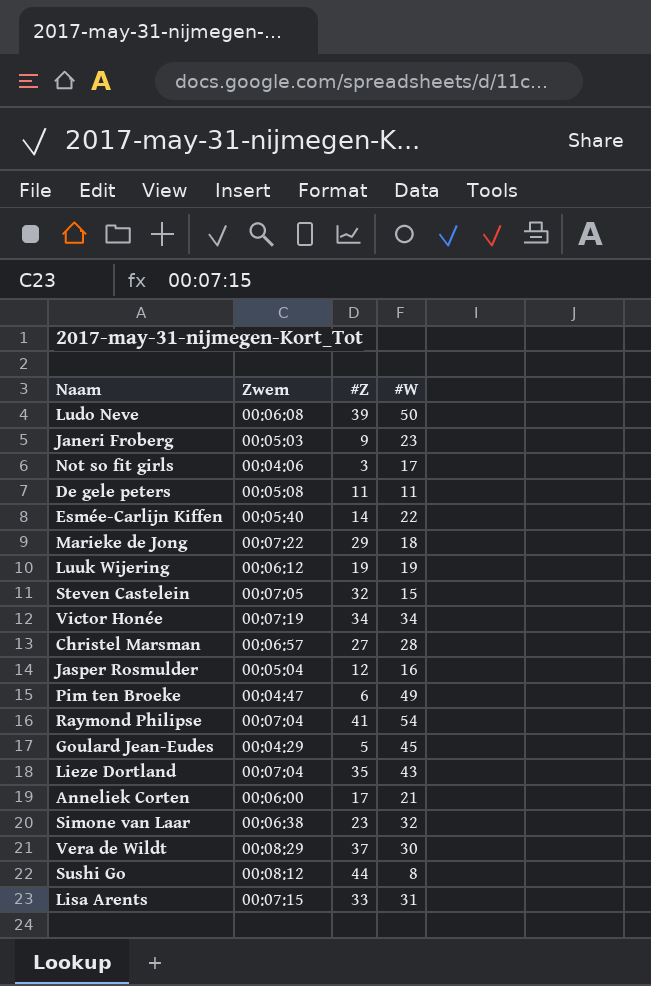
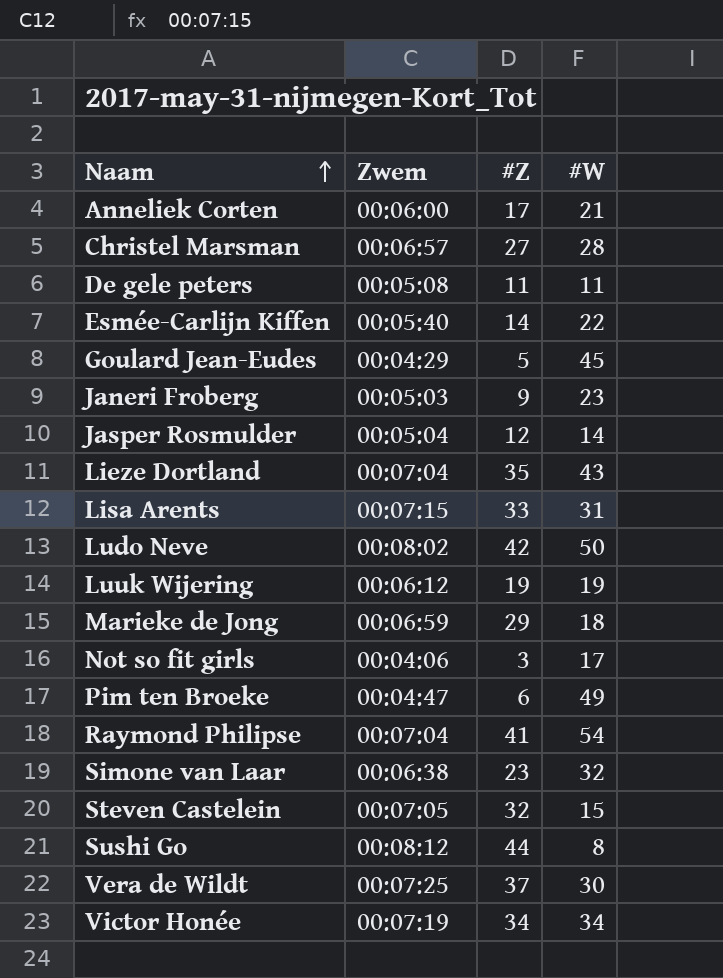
row order: none -> Naam ascending
Jasper Rosmulder | #W: 16 -> 14
Ludo Neve | Zwem: 00:06:08 -> 00:08:02
Ludo Neve | #Z: 39 -> 42
Marieke de Jong | Zwem: 00:07:22 -> 00:06:59
Vera de Wildt | Zwem: 00:08:29 -> 00:07:25

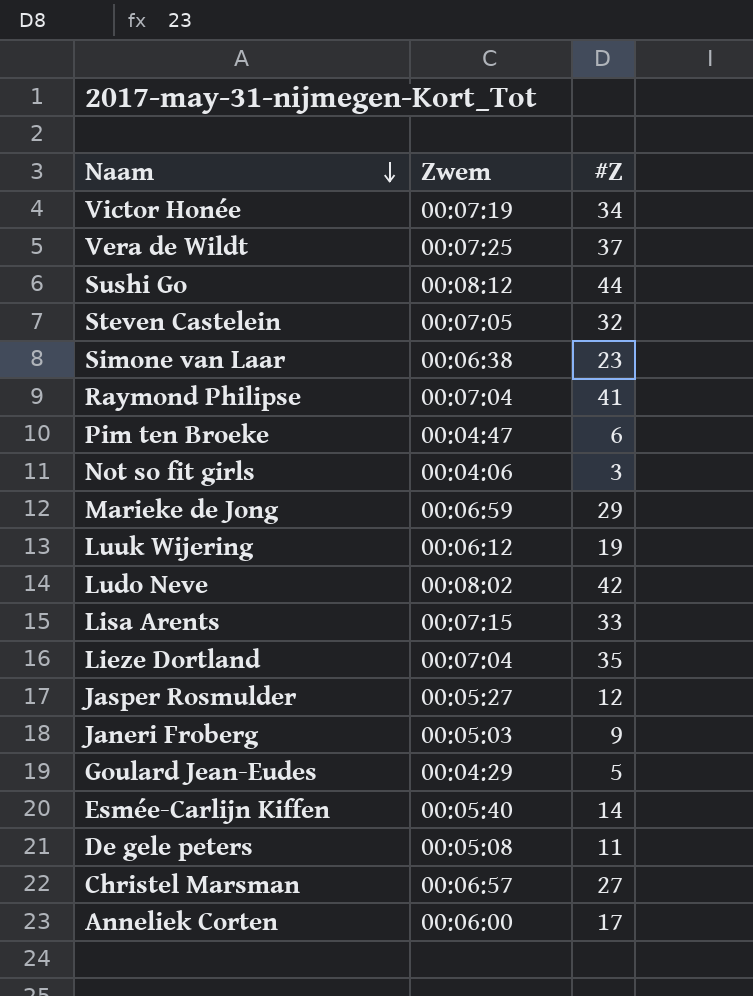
row order: Naam ascending -> Naam descending
column #W | position: 4 -> none
Jasper Rosmulder | Zwem: 00:05:04 -> 00:05:27

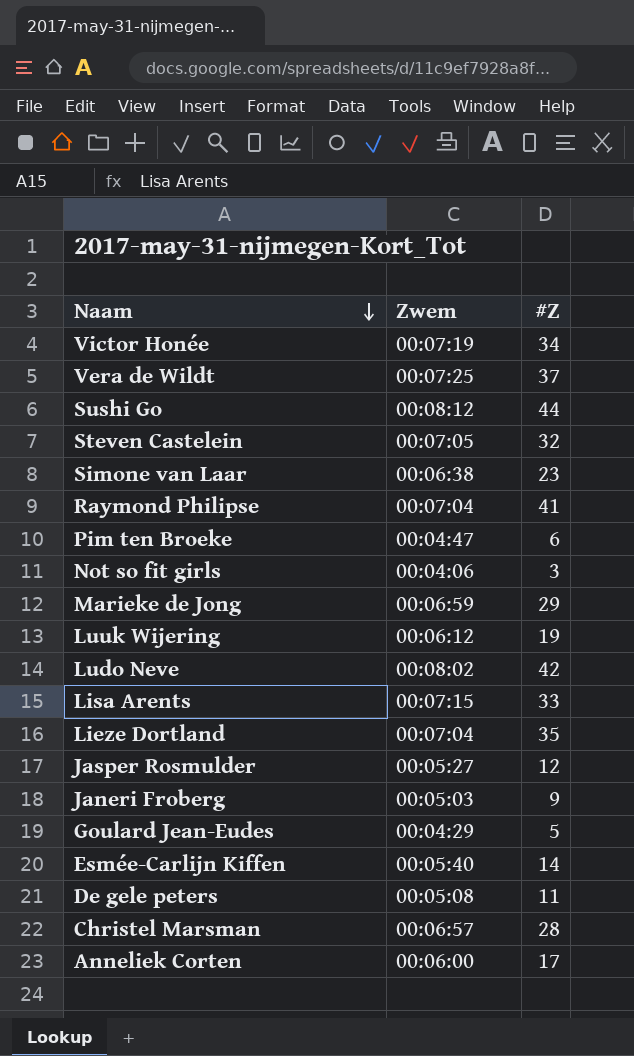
Christel Marsman | #Z: 27 -> 28

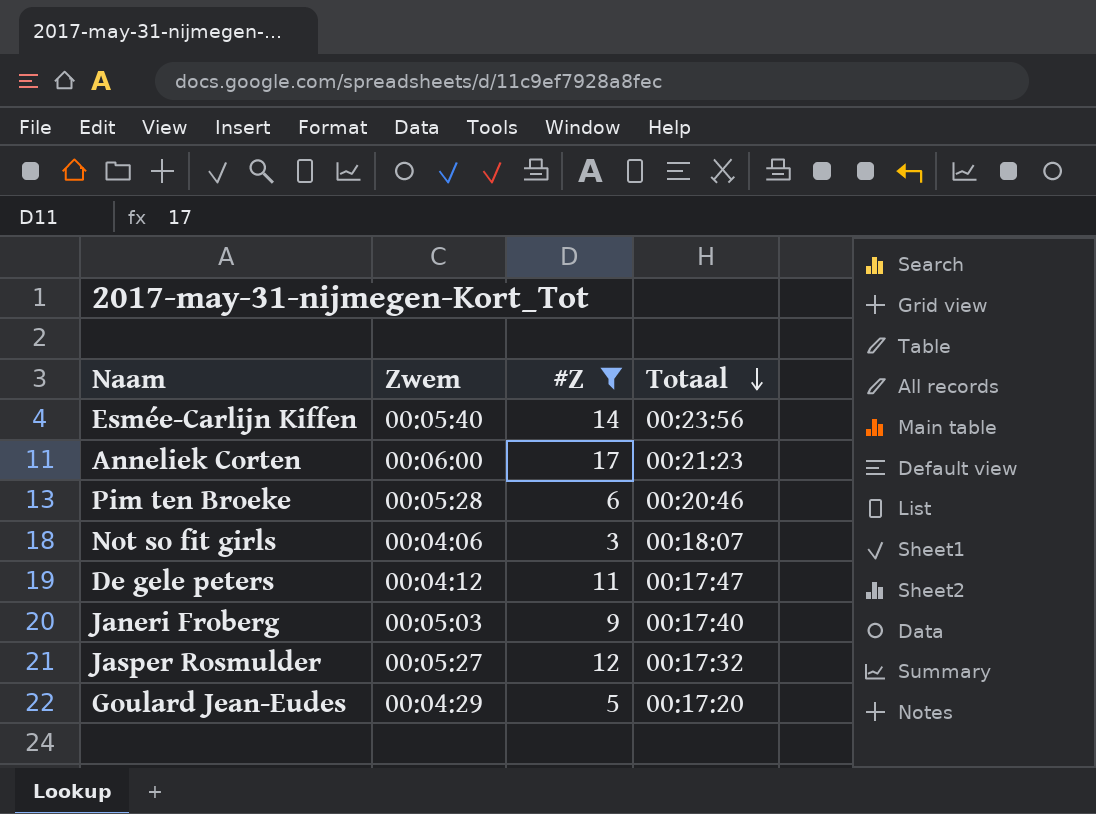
filter: none -> #Z <= 17
row order: Naam descending -> Totaal descending
column Totaal | position: none -> 4
Pim ten Broeke | Zwem: 00:04:47 -> 00:05:28
De gele peters | Zwem: 00:05:08 -> 00:04:12

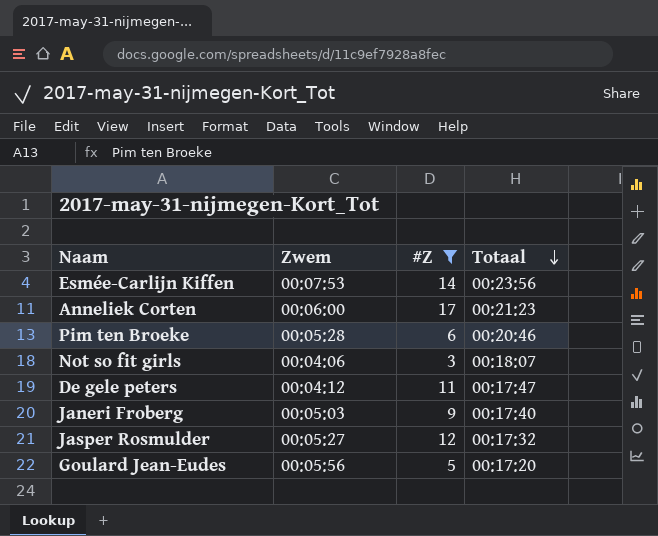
Esmée-Carlijn Kiffen | Zwem: 00:05:40 -> 00:07:53
Goulard Jean-Eudes | Zwem: 00:04:29 -> 00:05:56

